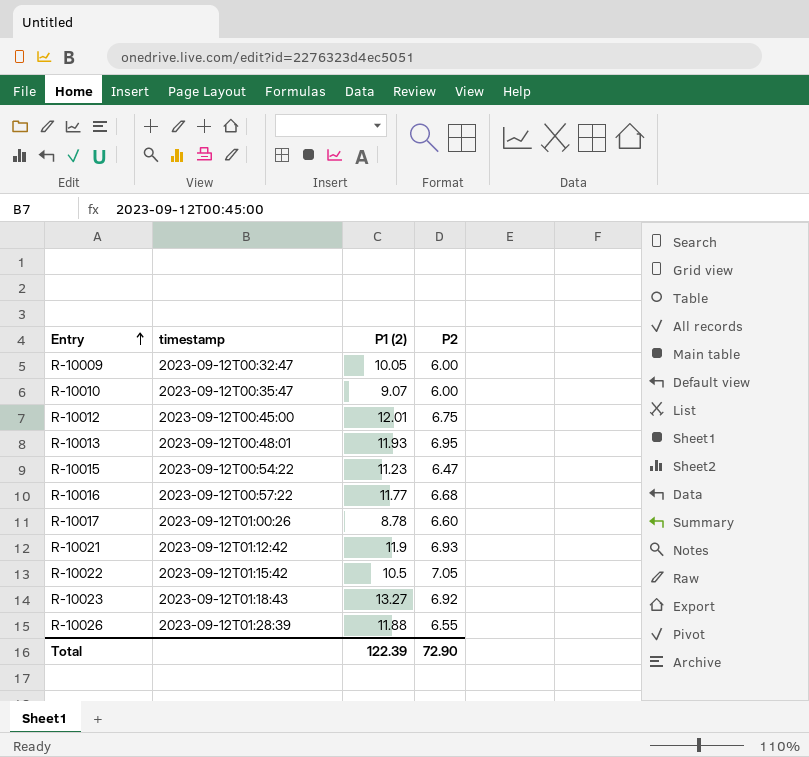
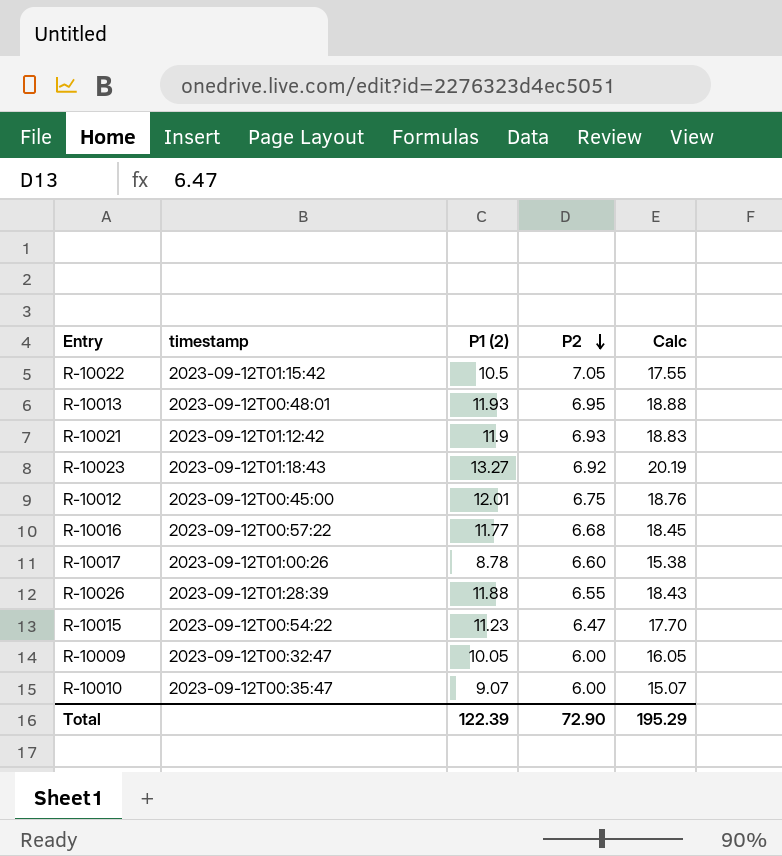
row order: Entry ascending -> P2 descending
column Calc | formula: none -> [P1 (2)] + [P2]

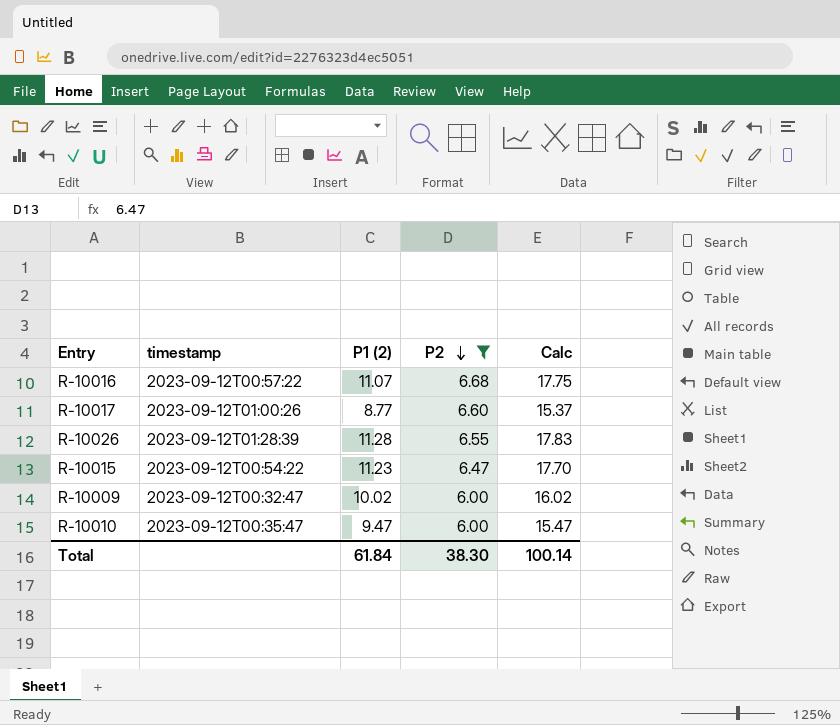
filter: none -> P2 <= 6.68
R-10016 | P1 (2): 11.77 -> 11.07
R-10016 | Calc: 18.45 -> 17.75
R-10017 | P1 (2): 8.78 -> 8.77
R-10017 | Calc: 15.38 -> 15.37
R-10026 | P1 (2): 11.88 -> 11.28
R-10026 | Calc: 18.43 -> 17.83
R-10009 | P1 (2): 10.05 -> 10.02
R-10009 | Calc: 16.05 -> 16.02
R-10010 | P1 (2): 9.07 -> 9.47
R-10010 | Calc: 15.07 -> 15.47
Total | P1 (2): 122.39 -> 61.84
Total | P2: 72.90 -> 38.30
Total | Calc: 195.29 -> 100.14

